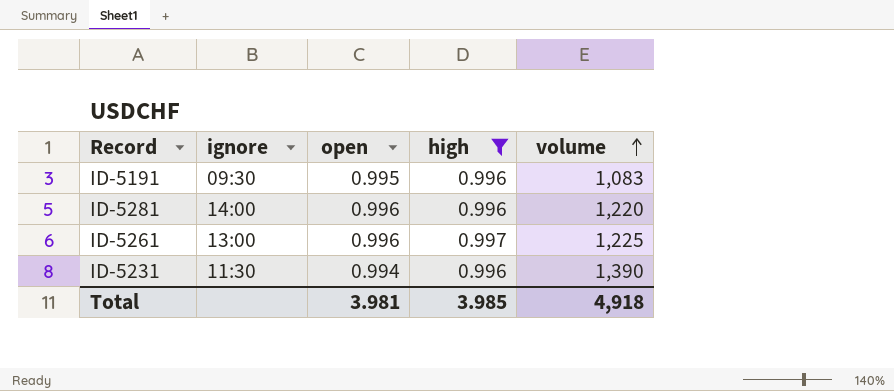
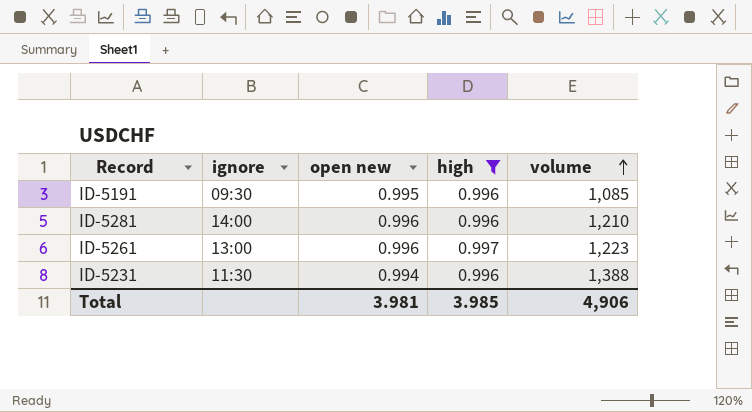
column name: open -> open new
ID-5191 | volume: 1,083 -> 1,085
ID-5281 | volume: 1,220 -> 1,210
ID-5261 | volume: 1,225 -> 1,223
ID-5231 | volume: 1,390 -> 1,388
Total | volume: 4,918 -> 4,906

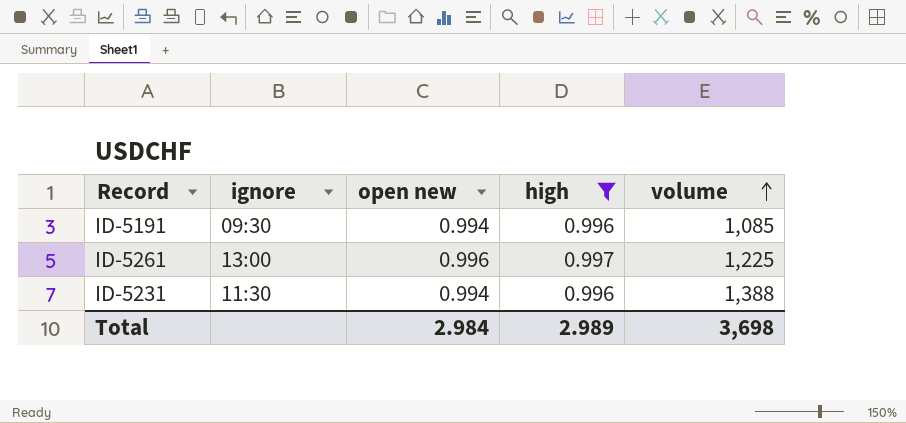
row ID-5281: 14:00 | 0.996 | 0.996 | 1,210 -> none
ID-5191 | open new: 0.995 -> 0.994
ID-5261 | volume: 1,223 -> 1,225
Total | open new: 3.981 -> 2.984
Total | high: 3.985 -> 2.989
Total | volume: 4,906 -> 3,698

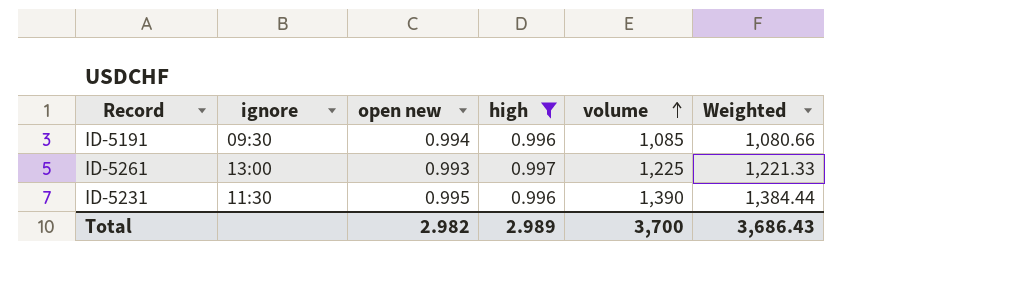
column Weighted | formula: none -> [high] * [volume]
ID-5261 | open new: 0.996 -> 0.993
ID-5231 | open new: 0.994 -> 0.995
ID-5231 | volume: 1,388 -> 1,390
Total | open new: 2.984 -> 2.982
Total | volume: 3,698 -> 3,700

